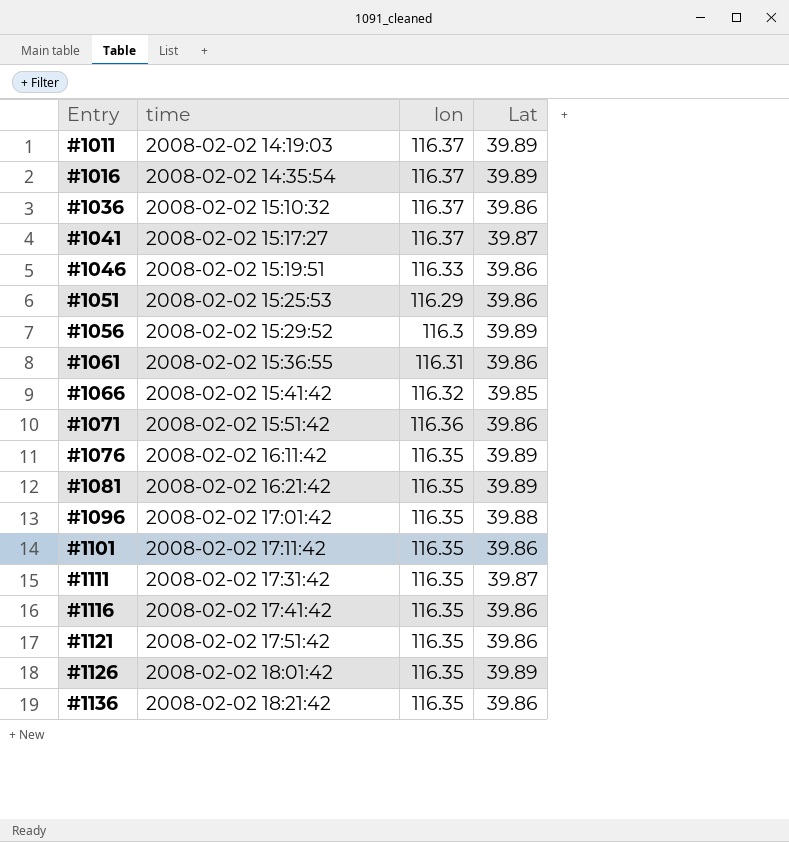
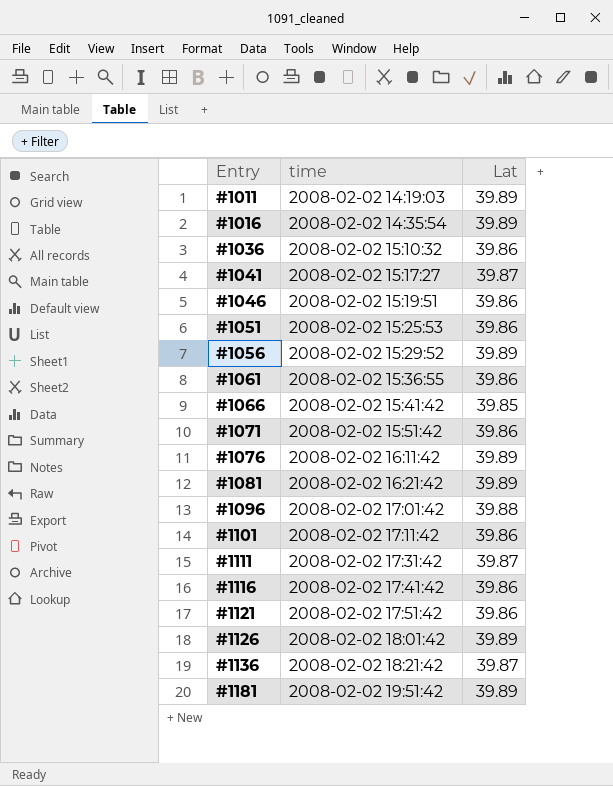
column lon | position: 3 -> none
#1136 | Lat: 39.86 -> 39.87
row #1181: none -> 2008-02-02 19:51:42 | 39.89

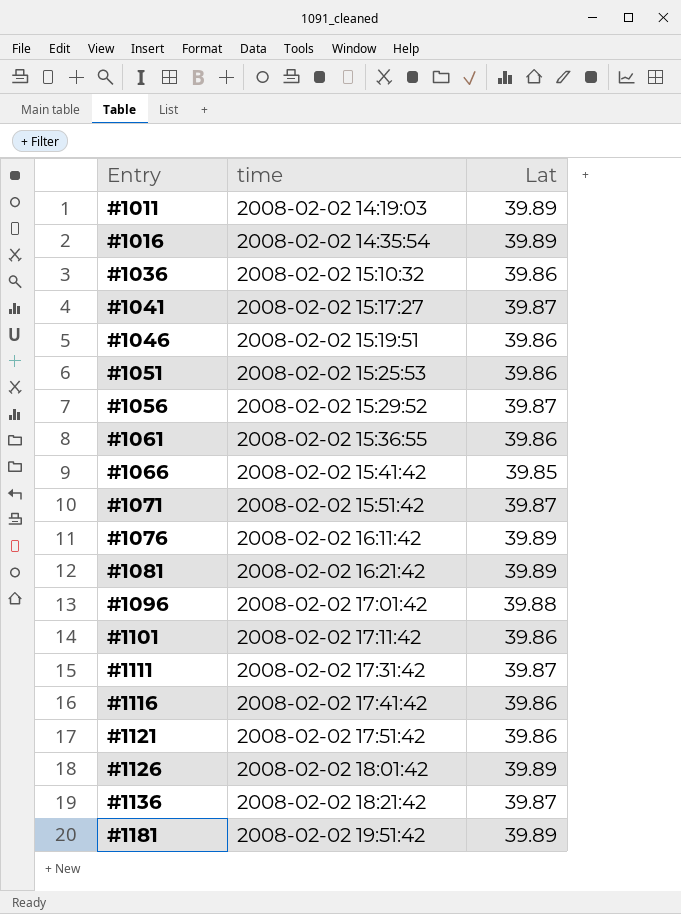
#1056 | Lat: 39.89 -> 39.87
#1071 | Lat: 39.86 -> 39.87

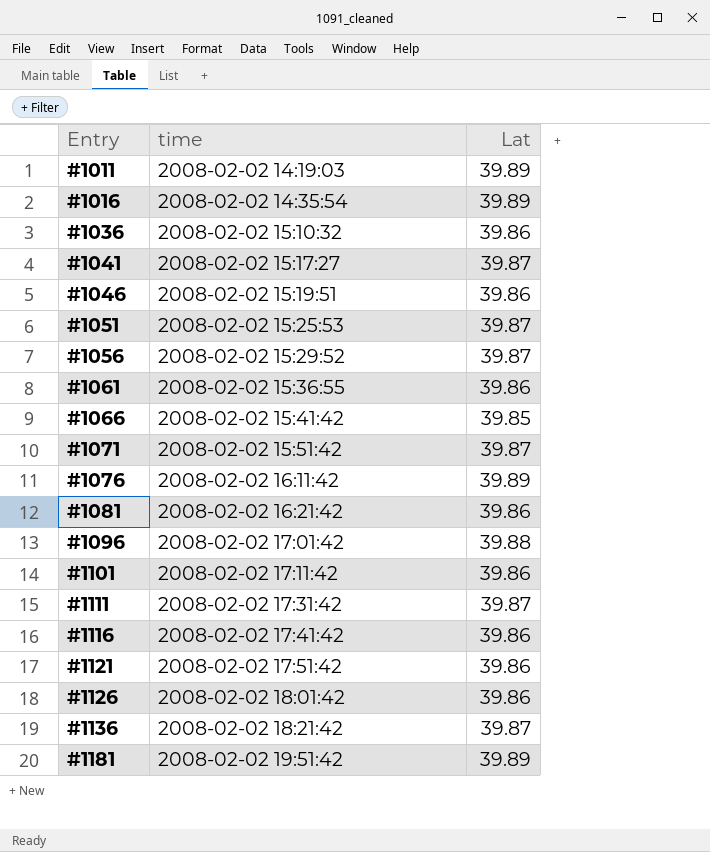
#1051 | Lat: 39.86 -> 39.87
#1081 | Lat: 39.89 -> 39.86
#1126 | Lat: 39.89 -> 39.86

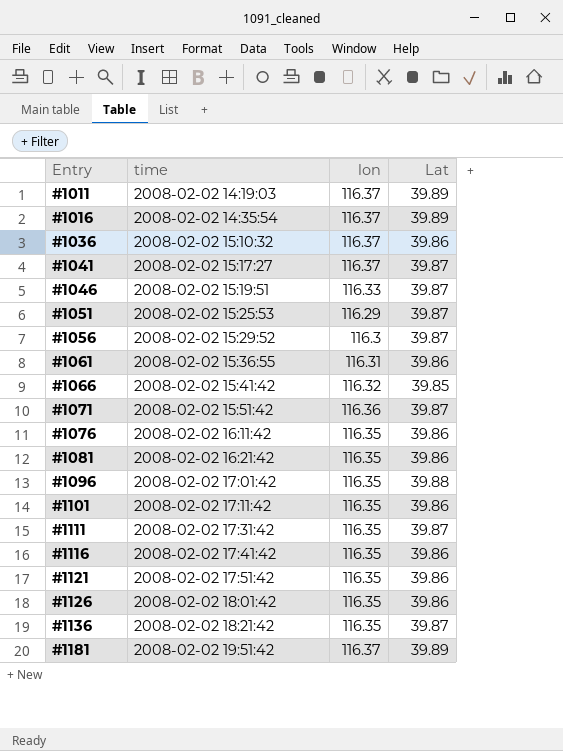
column lon | position: none -> 3
#1046 | Lat: 39.86 -> 39.87
#1076 | Lat: 39.89 -> 39.86

